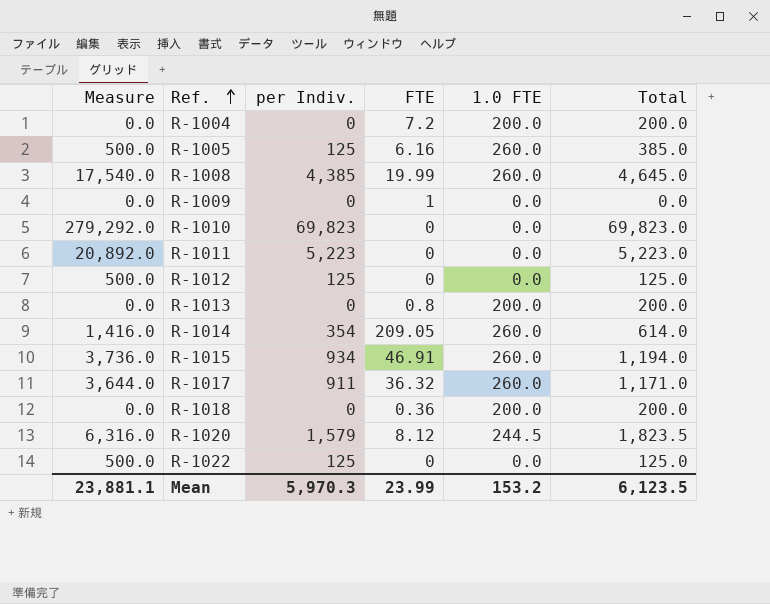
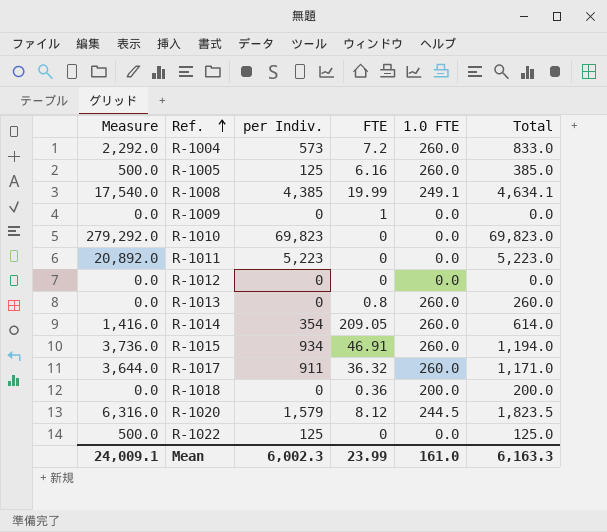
R-1004 | Measure: 0.0 -> 2,292.0
R-1004 | per Indiv.: 0 -> 573
R-1004 | 1.0 FTE: 200.0 -> 260.0
R-1004 | Total: 200.0 -> 833.0
R-1008 | 1.0 FTE: 260.0 -> 249.1
R-1008 | Total: 4,645.0 -> 4,634.1
R-1012 | Measure: 500.0 -> 0.0
R-1012 | per Indiv.: 125 -> 0
R-1012 | Total: 125.0 -> 0.0
R-1013 | 1.0 FTE: 200.0 -> 260.0
R-1013 | Total: 200.0 -> 260.0
Mean | Measure: 23,881.1 -> 24,009.1
Mean | per Indiv.: 5,970.3 -> 6,002.3
Mean | 1.0 FTE: 153.2 -> 161.0
Mean | Total: 6,123.5 -> 6,163.3

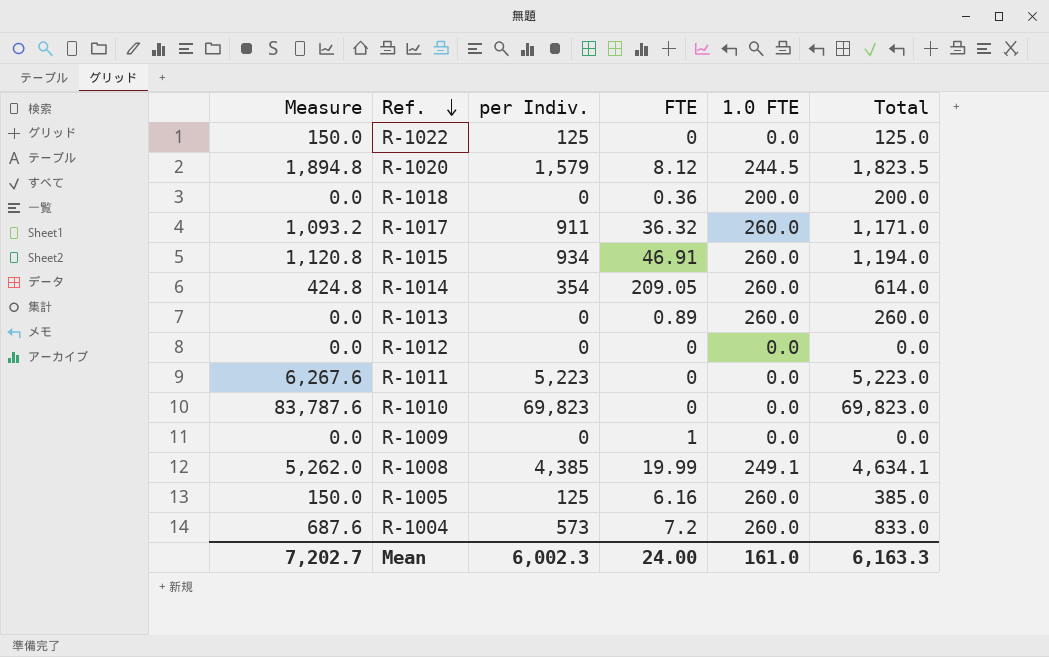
row order: Ref. ascending -> Ref. descending
column Measure | formula: [per Indiv.] * 4 -> [per Indiv.] * 1.2
R-1013 | FTE: 0.8 -> 0.89
Mean | Measure: 24,009.1 -> 7,202.7
Mean | FTE: 23.99 -> 24.00

